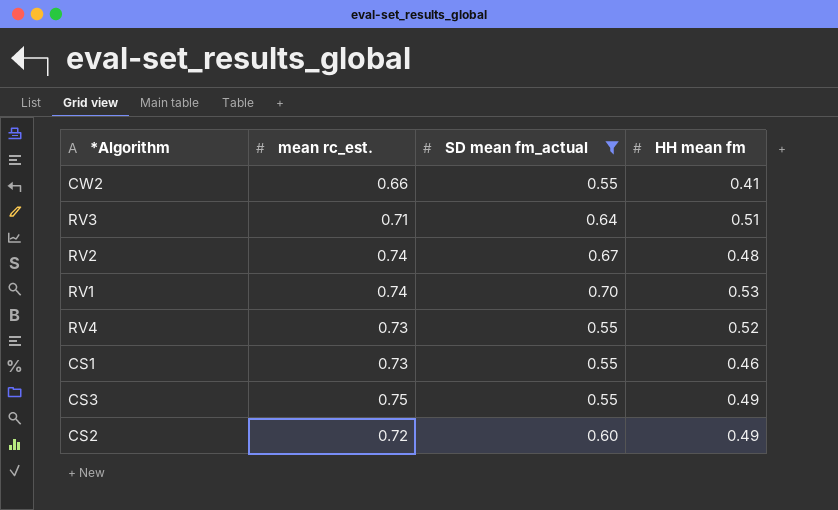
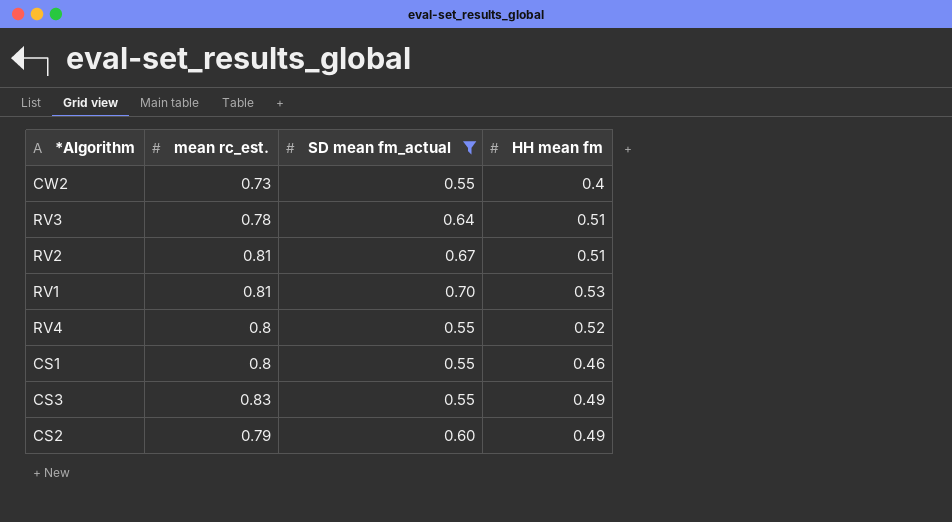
CW2 | mean rc_est.: 0.66 -> 0.73
CW2 | HH mean fm: 0.41 -> 0.4
RV3 | mean rc_est.: 0.71 -> 0.78
RV2 | mean rc_est.: 0.74 -> 0.81
RV2 | HH mean fm: 0.48 -> 0.51
RV1 | mean rc_est.: 0.74 -> 0.81
RV4 | mean rc_est.: 0.73 -> 0.8
CS1 | mean rc_est.: 0.73 -> 0.8
CS3 | mean rc_est.: 0.75 -> 0.83
CS2 | mean rc_est.: 0.72 -> 0.79

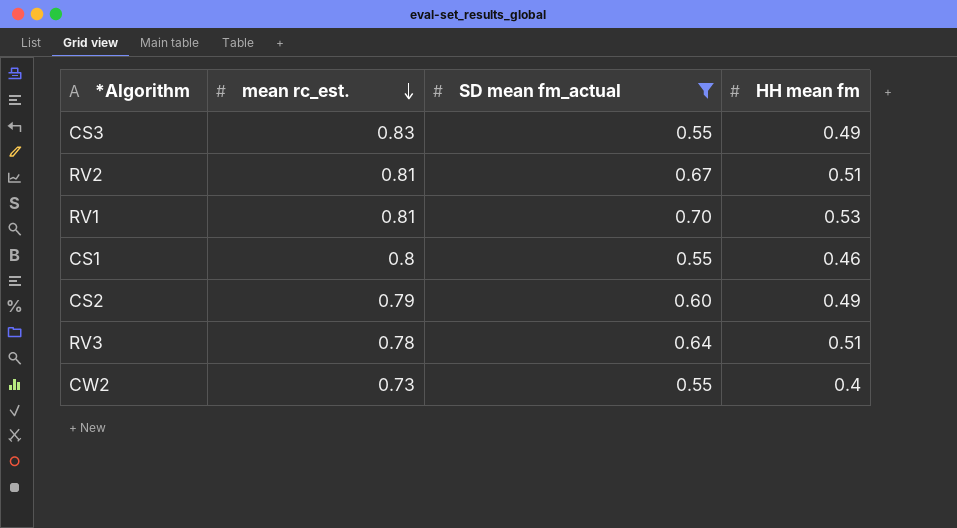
row order: none -> mean rc_est. descending
row RV4: 0.8 | 0.55 | 0.52 -> none

